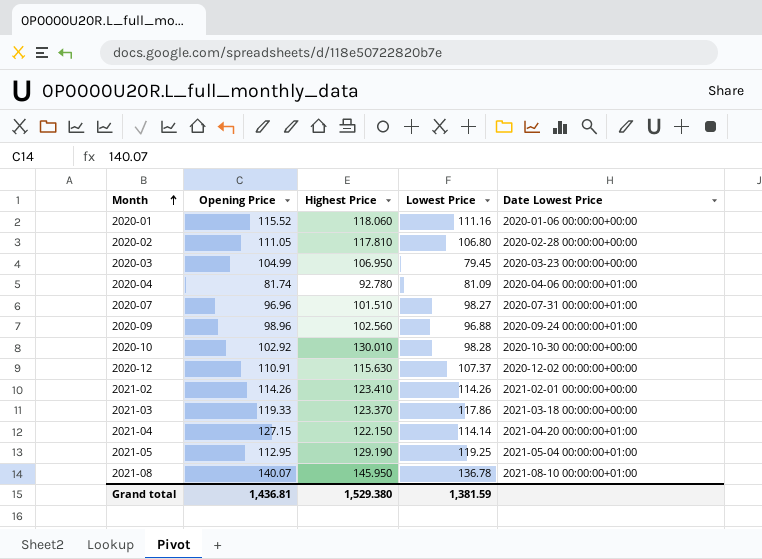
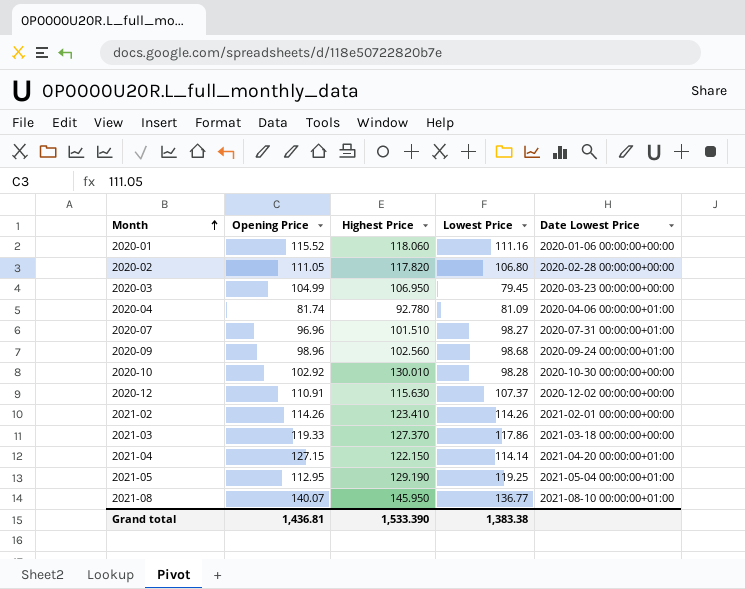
2020-02 | Highest Price: 117.810 -> 117.820
2020-09 | Lowest Price: 96.88 -> 98.68
2021-03 | Highest Price: 123.370 -> 127.370
2021-08 | Lowest Price: 136.78 -> 136.77
Grand total | Highest Price: 1,529.380 -> 1,533.390
Grand total | Lowest Price: 1,381.59 -> 1,383.38

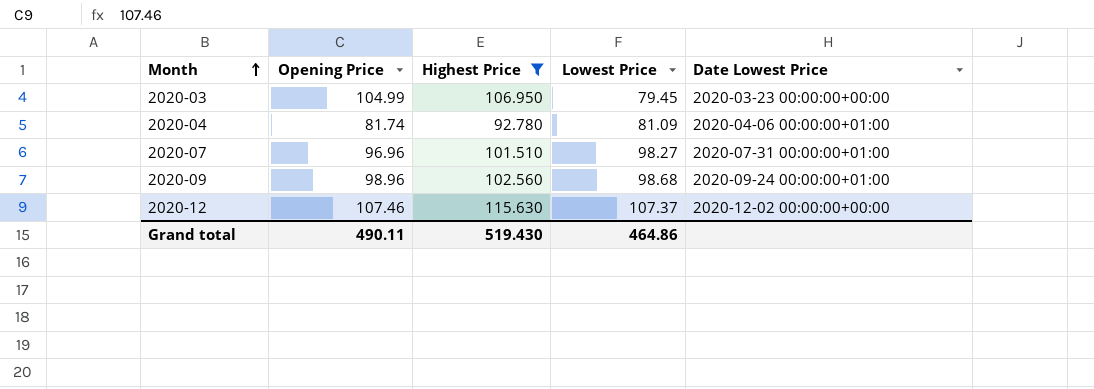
filter: none -> Highest Price <= 115.630
2020-12 | Opening Price: 110.91 -> 107.46
Grand total | Opening Price: 1,436.81 -> 490.11
Grand total | Highest Price: 1,533.390 -> 519.430
Grand total | Lowest Price: 1,383.38 -> 464.86

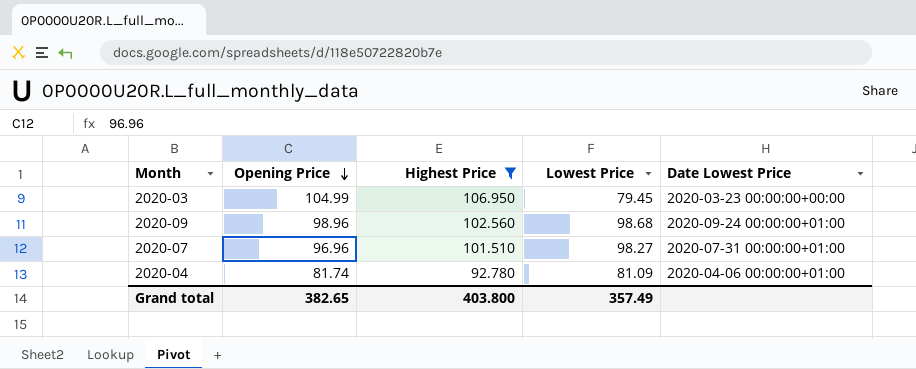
row order: Month ascending -> Opening Price descending
row 2020-12: 107.46 | 115.630 | 107.37 | 2020-12-02 00:00:00+00:00 -> none
Grand total | Opening Price: 490.11 -> 382.65
Grand total | Highest Price: 519.430 -> 403.800
Grand total | Lowest Price: 464.86 -> 357.49

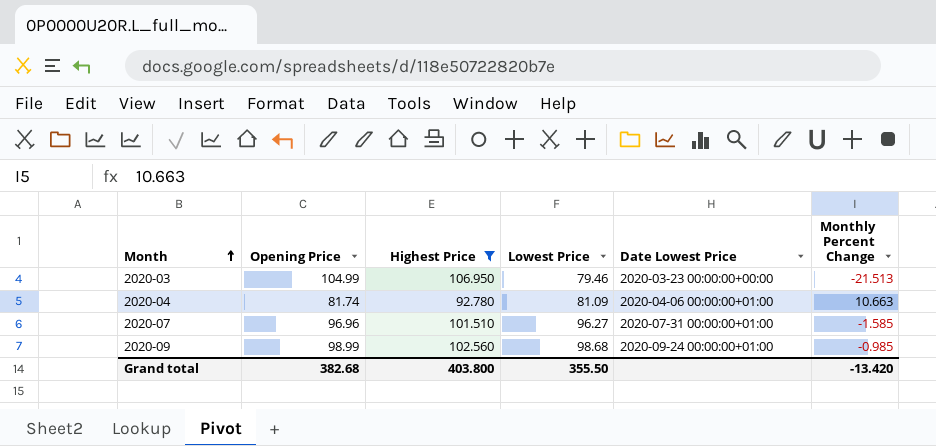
row order: Opening Price descending -> Month ascending
column Monthly Percent Change | position: none -> 6
2020-03 | Lowest Price: 79.45 -> 79.46
2020-07 | Lowest Price: 98.27 -> 96.27
2020-09 | Opening Price: 98.96 -> 98.99
Grand total | Opening Price: 382.65 -> 382.68
Grand total | Lowest Price: 357.49 -> 355.50

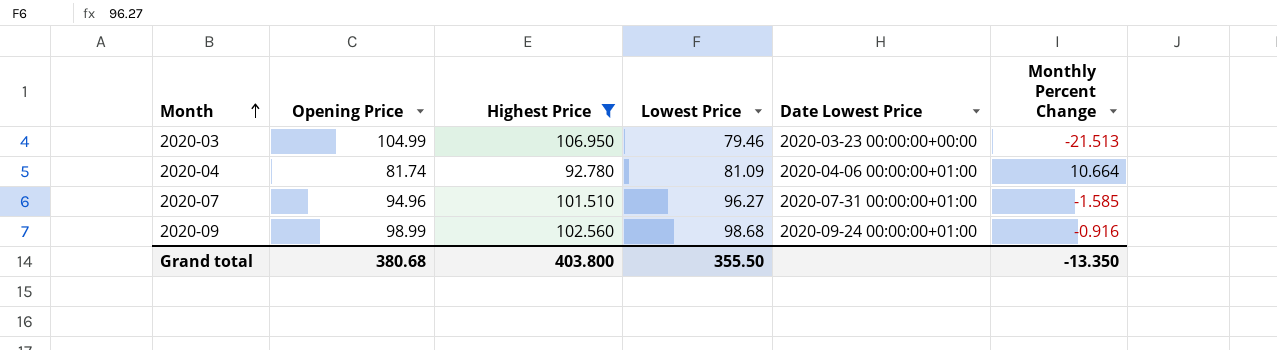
2020-04 | Monthly Percent Change: 10.663 -> 10.664
2020-07 | Opening Price: 96.96 -> 94.96
2020-09 | Monthly Percent Change: -0.985 -> -0.916
Grand total | Opening Price: 382.68 -> 380.68
Grand total | Monthly Percent Change: -13.420 -> -13.350

